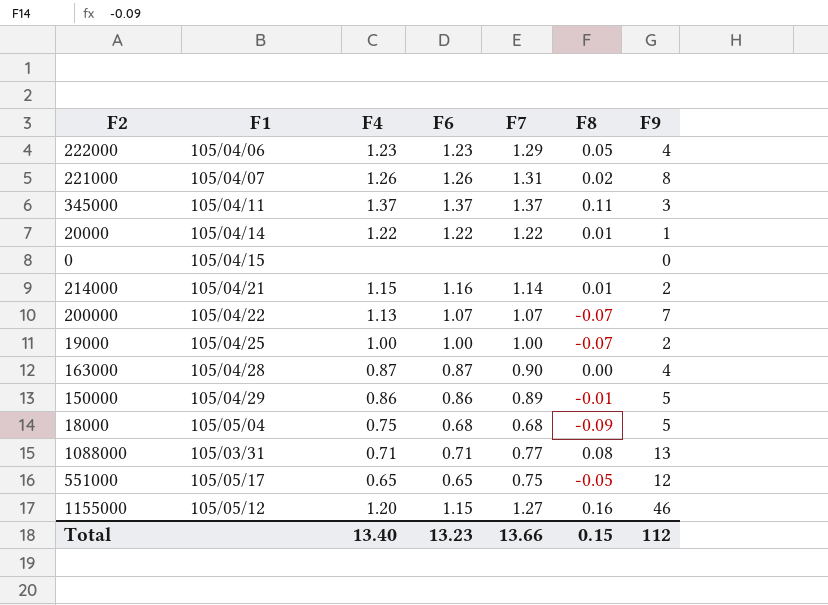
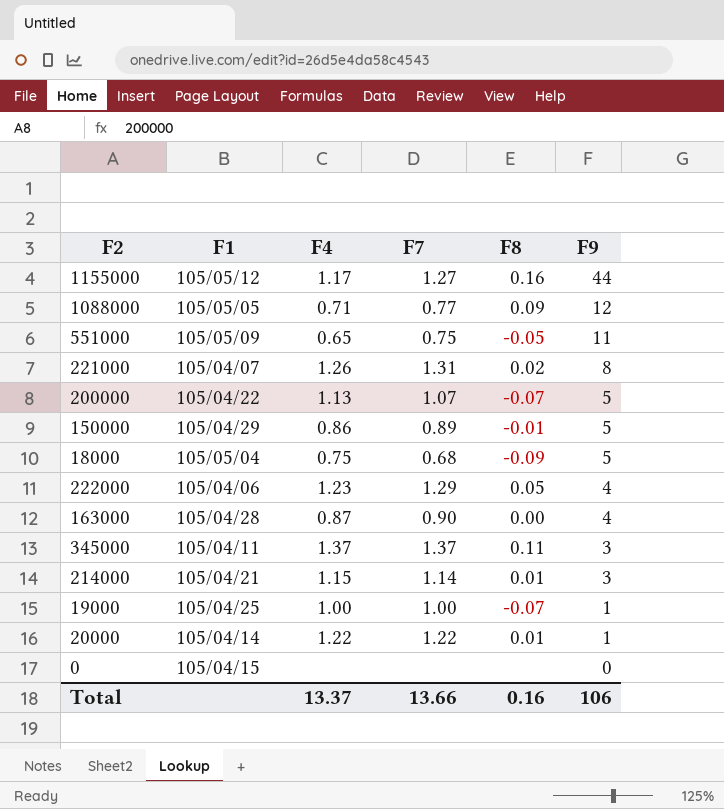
row order: none -> F9 descending
column F6 | position: 4 -> none
1155000 | F4: 1.20 -> 1.17
1155000 | F9: 46 -> 44
1088000 | F1: 105/03/31 -> 105/05/05
1088000 | F8: 0.08 -> 0.09
1088000 | F9: 13 -> 12
551000 | F1: 105/05/17 -> 105/05/09
551000 | F9: 12 -> 11
200000 | F9: 7 -> 5
214000 | F9: 2 -> 3
19000 | F9: 2 -> 1
Total | F4: 13.40 -> 13.37
Total | F8: 0.15 -> 0.16
Total | F9: 112 -> 106

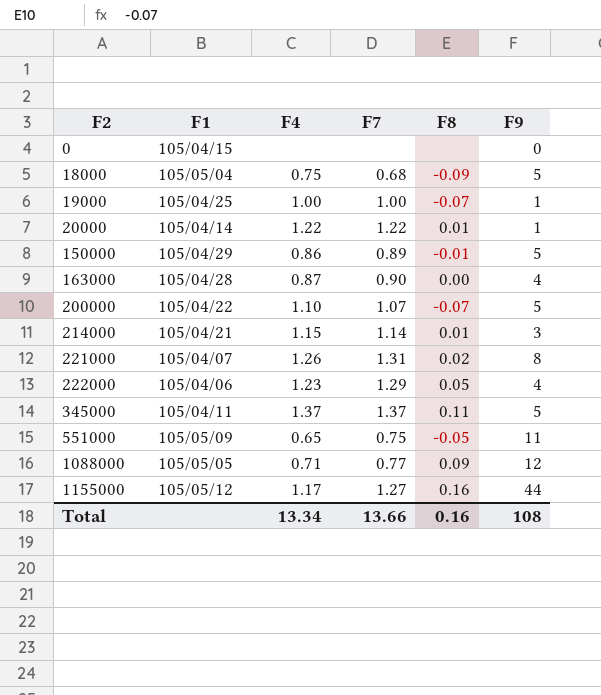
row order: F9 descending -> F2 ascending
200000 | F4: 1.13 -> 1.10
345000 | F9: 3 -> 5
Total | F4: 13.37 -> 13.34
Total | F9: 106 -> 108

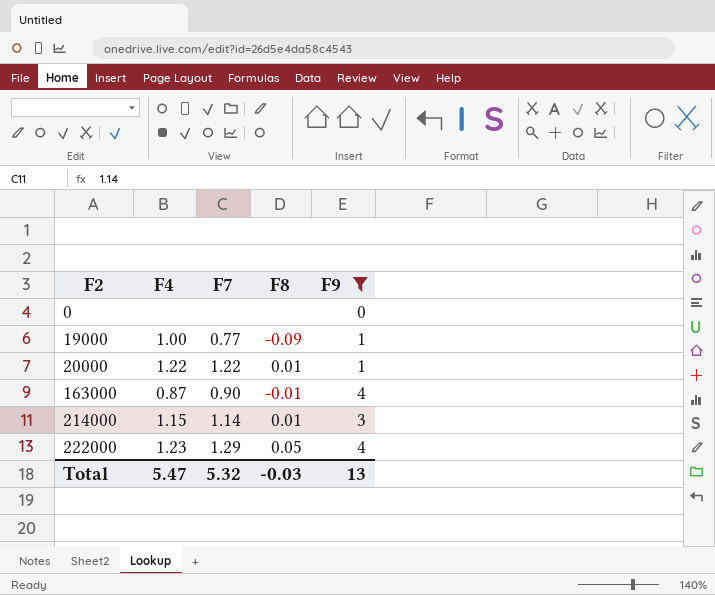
filter: none -> F9 <= 4
column F1 | position: 2 -> none
19000 | F7: 1.00 -> 0.77
19000 | F8: -0.07 -> -0.09
163000 | F8: 0.00 -> -0.01
Total | F4: 13.34 -> 5.47
Total | F7: 13.66 -> 5.32
Total | F8: 0.16 -> -0.03
Total | F9: 108 -> 13

